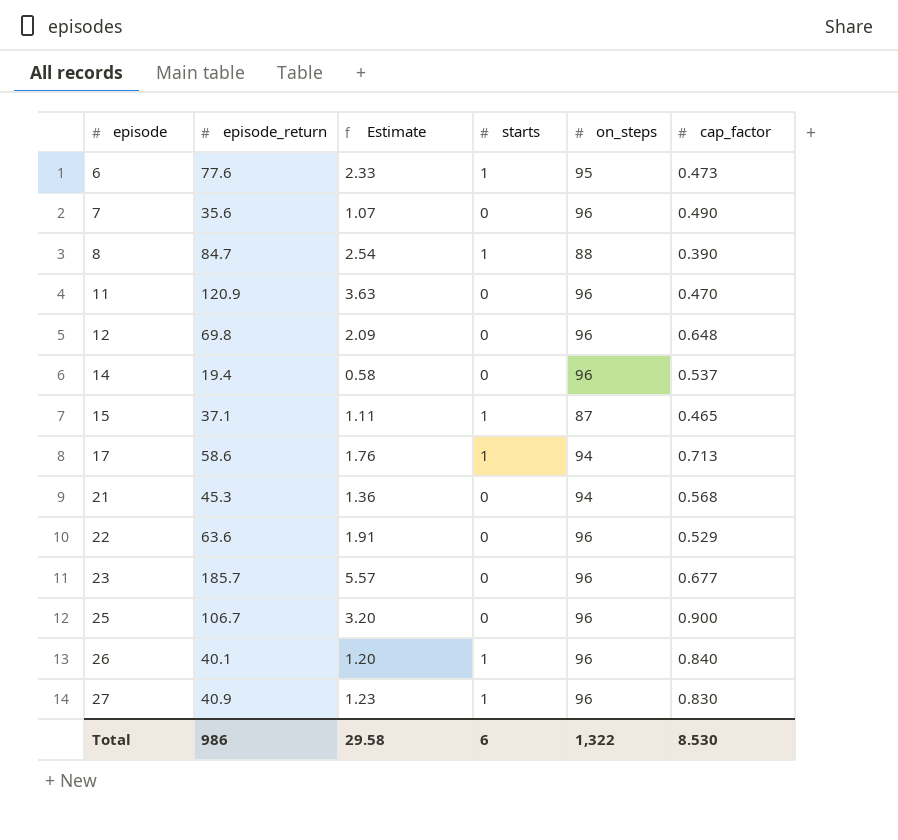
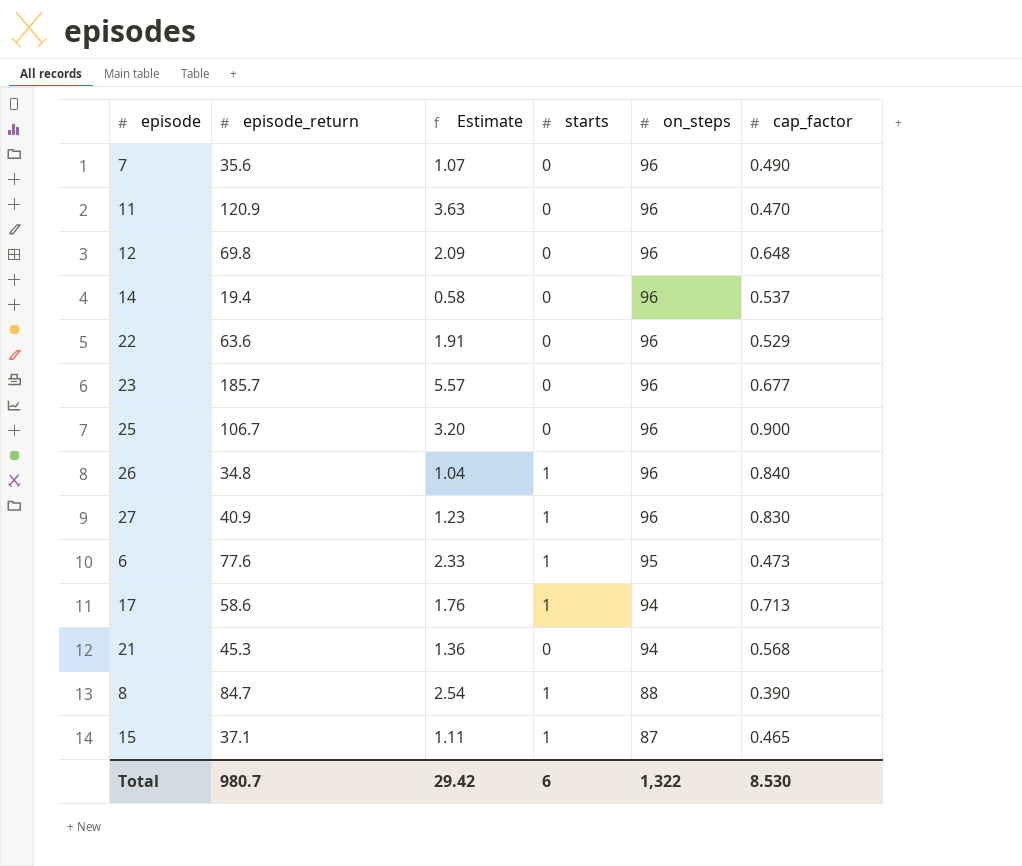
row order: episode ascending -> on_steps descending
26 | episode_return: 40.1 -> 34.8
26 | Estimate: 1.20 -> 1.04
Total | episode_return: 986 -> 980.7
Total | Estimate: 29.58 -> 29.42

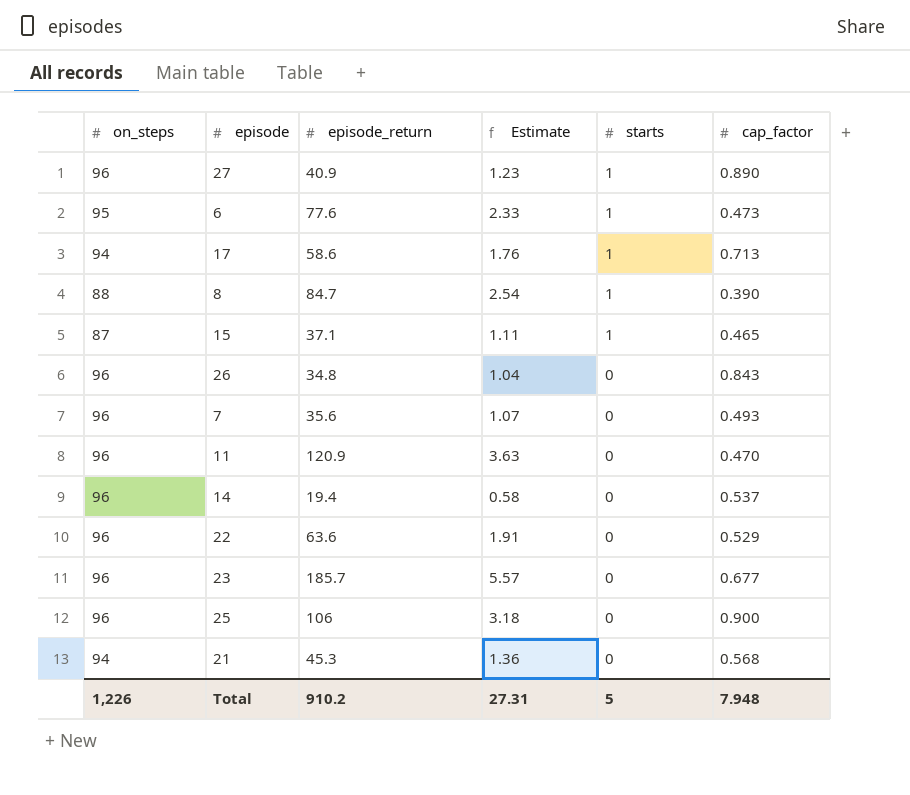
row order: on_steps descending -> starts descending
column on_steps | position: 5 -> 1
row 12: 69.8 | 2.09 | 0 | 96 | 0.648 -> none
27 | cap_factor: 0.830 -> 0.890
26 | starts: 1 -> 0
26 | cap_factor: 0.840 -> 0.843
7 | cap_factor: 0.490 -> 0.493
25 | episode_return: 106.7 -> 106
25 | Estimate: 3.20 -> 3.18
Total | on_steps: 1,322 -> 1,226
Total | episode_return: 980.7 -> 910.2
Total | Estimate: 29.42 -> 27.31
Total | starts: 6 -> 5
Total | cap_factor: 8.530 -> 7.948

